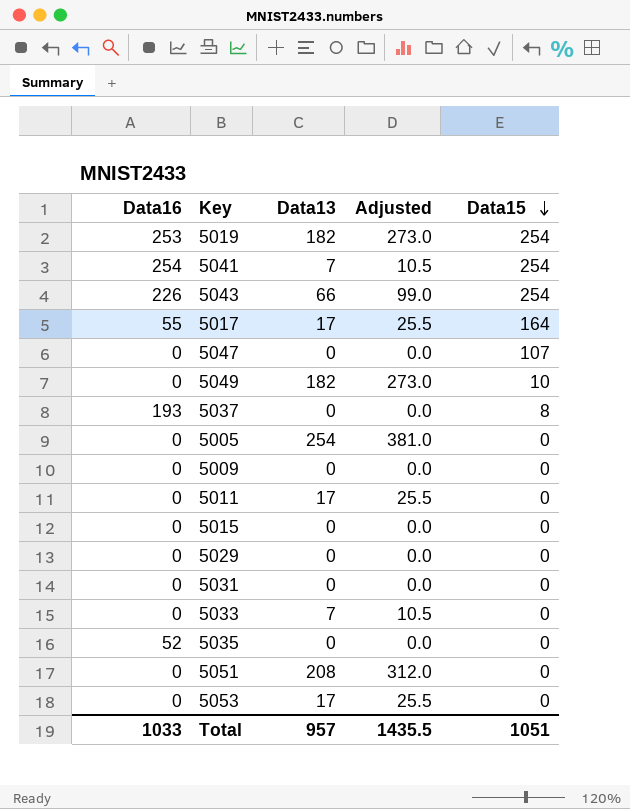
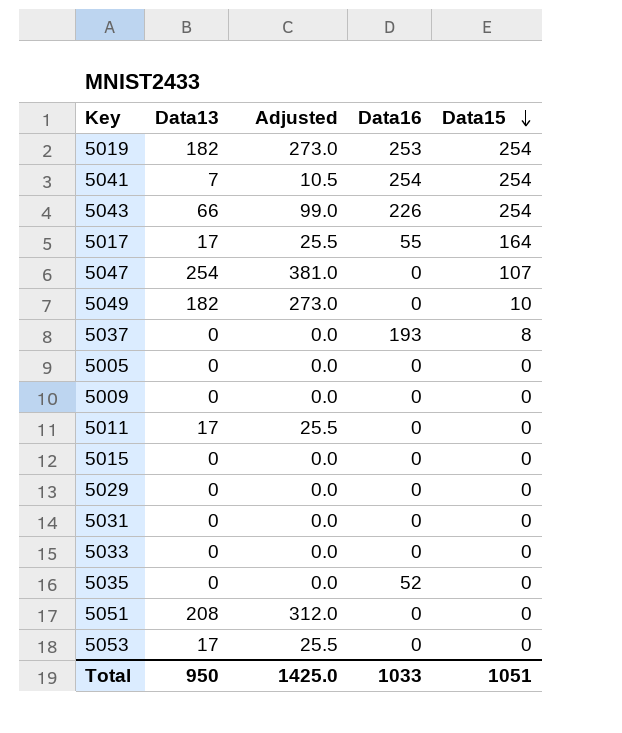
column Data16 | position: 1 -> 4
5047 | Data13: 0 -> 254
5047 | Adjusted: 0.0 -> 381.0
5005 | Data13: 254 -> 0
5005 | Adjusted: 381.0 -> 0.0
5033 | Data13: 7 -> 0
5033 | Adjusted: 10.5 -> 0.0
Total | Data13: 957 -> 950
Total | Adjusted: 1435.5 -> 1425.0

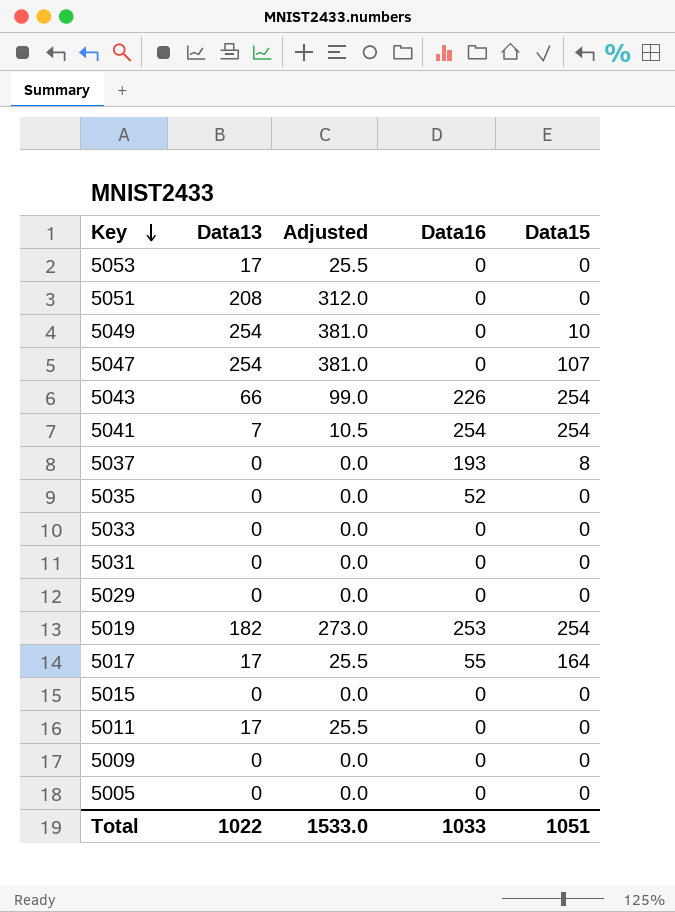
row order: Data15 descending -> Key descending
5049 | Data13: 182 -> 254
5049 | Adjusted: 273.0 -> 381.0
Total | Data13: 950 -> 1022
Total | Adjusted: 1425.0 -> 1533.0

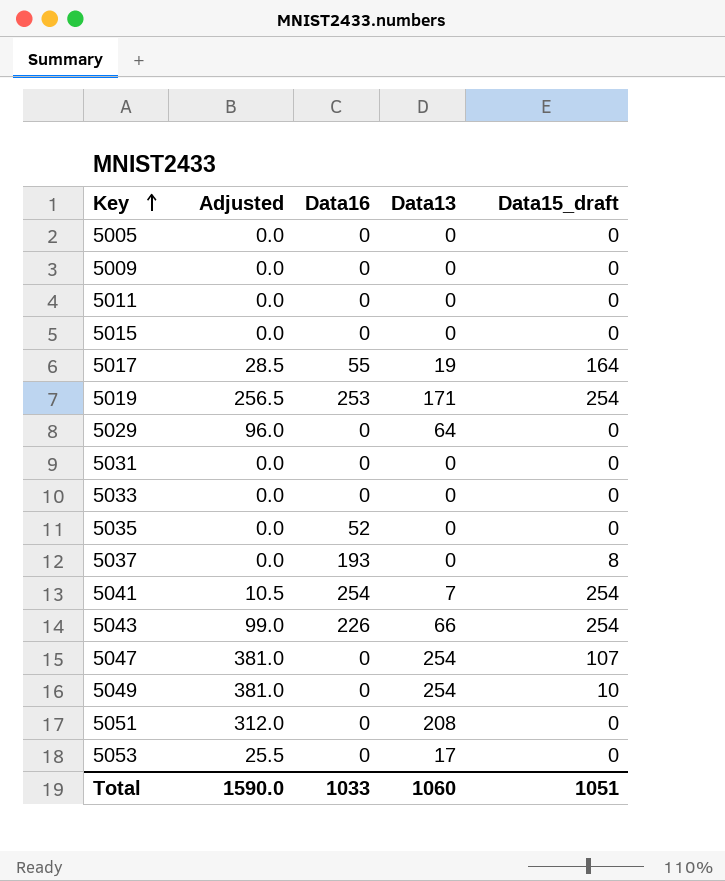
row order: Key descending -> Key ascending
column Data13 | position: 2 -> 4
column name: Data15 -> Data15_draft
5011 | Adjusted: 25.5 -> 0.0
5011 | Data13: 17 -> 0
5017 | Adjusted: 25.5 -> 28.5
5017 | Data13: 17 -> 19
5019 | Adjusted: 273.0 -> 256.5
5019 | Data13: 182 -> 171
5029 | Adjusted: 0.0 -> 96.0
5029 | Data13: 0 -> 64
Total | Adjusted: 1533.0 -> 1590.0
Total | Data13: 1022 -> 1060

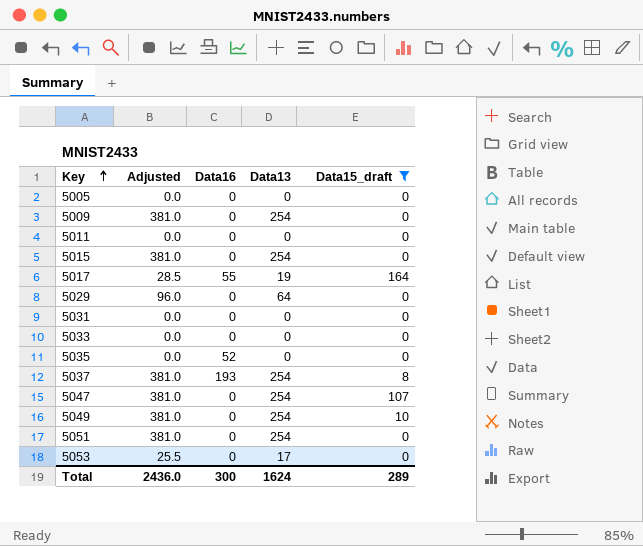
filter: none -> Data15_draft != 254
5009 | Adjusted: 0.0 -> 381.0
5009 | Data13: 0 -> 254
5015 | Adjusted: 0.0 -> 381.0
5015 | Data13: 0 -> 254
5037 | Adjusted: 0.0 -> 381.0
5037 | Data13: 0 -> 254
5051 | Adjusted: 312.0 -> 381.0
5051 | Data13: 208 -> 254
Total | Adjusted: 1590.0 -> 2436.0
Total | Data16: 1033 -> 300
Total | Data13: 1060 -> 1624
Total | Data15_draft: 1051 -> 289

